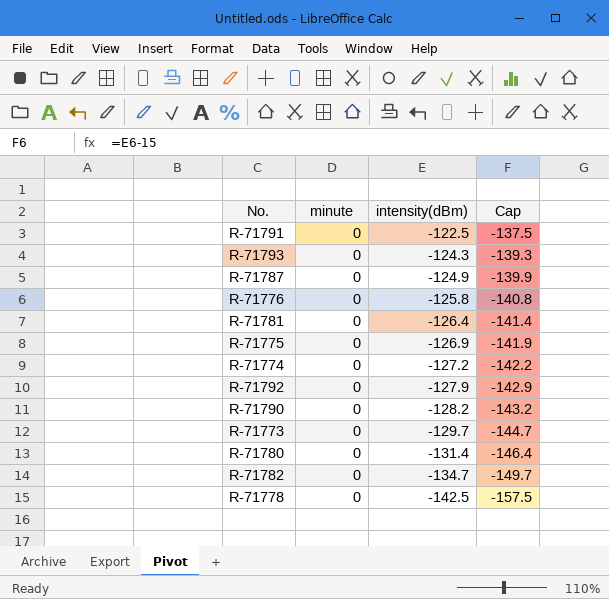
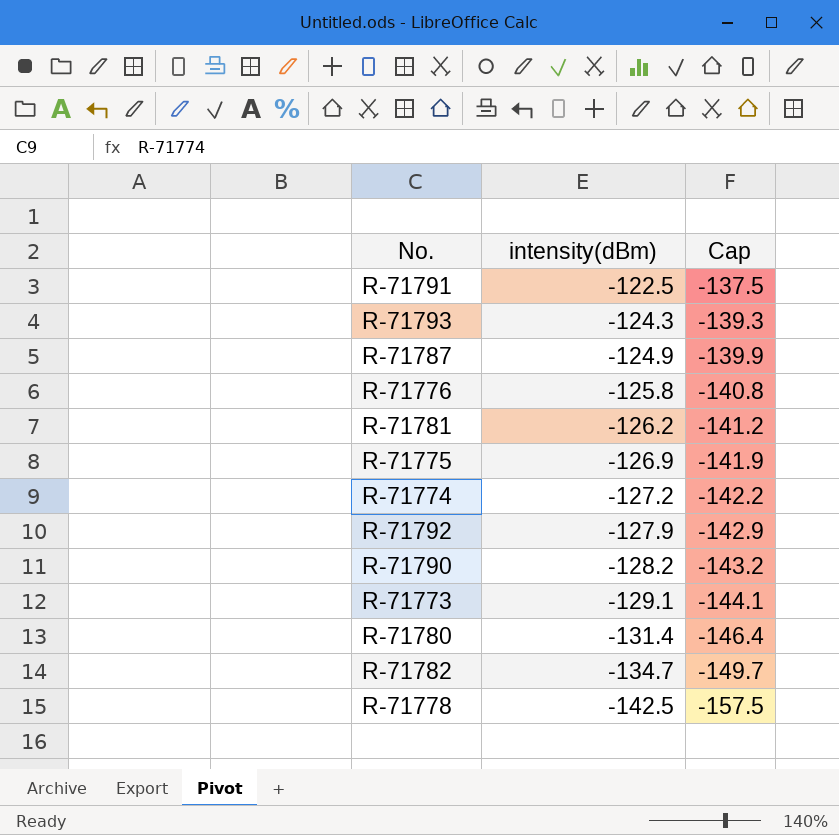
column minute | position: 2 -> none
R-71781 | intensity(dBm): -126.4 -> -126.2
R-71781 | Cap: -141.4 -> -141.2
R-71773 | intensity(dBm): -129.7 -> -129.1
R-71773 | Cap: -144.7 -> -144.1

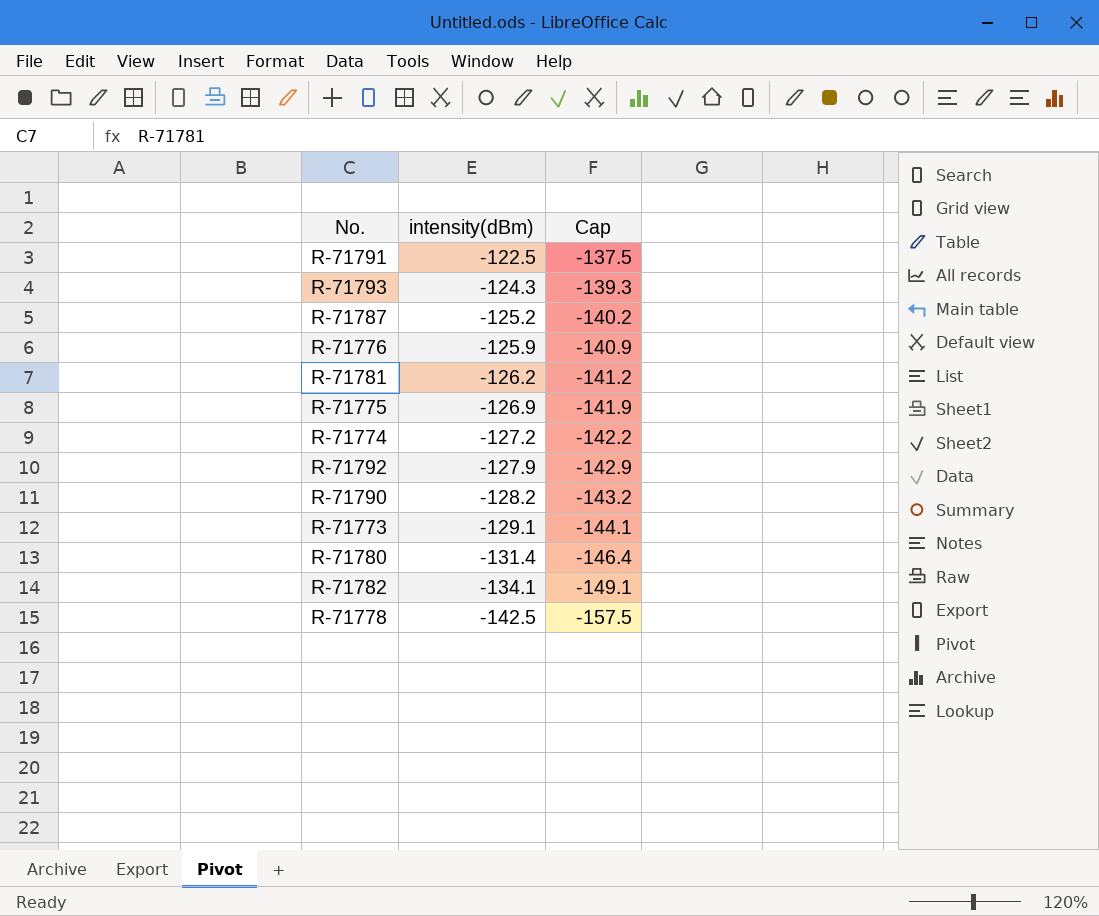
R-71787 | intensity(dBm): -124.9 -> -125.2
R-71787 | Cap: -139.9 -> -140.2
R-71776 | intensity(dBm): -125.8 -> -125.9
R-71776 | Cap: -140.8 -> -140.9
R-71782 | intensity(dBm): -134.7 -> -134.1
R-71782 | Cap: -149.7 -> -149.1

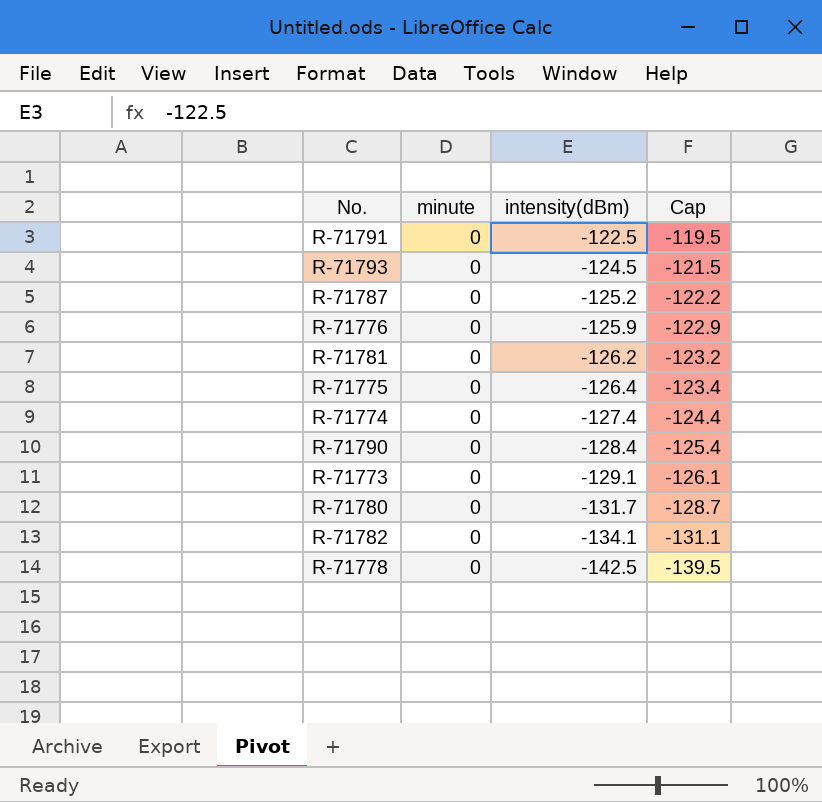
column minute | position: none -> 2
column Cap | formula: [intensity(dBm)] - 15 -> [intensity(dBm)] + 3
row R-71792: -127.9 | -142.9 -> none
R-71793 | intensity(dBm): -124.3 -> -124.5
R-71775 | intensity(dBm): -126.9 -> -126.4
R-71774 | intensity(dBm): -127.2 -> -127.4
R-71790 | intensity(dBm): -128.2 -> -128.4
R-71780 | intensity(dBm): -131.4 -> -131.7

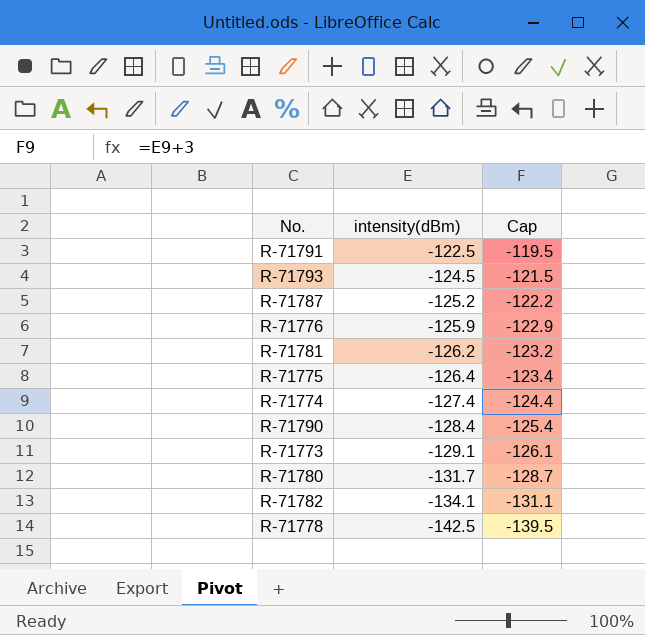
column minute | position: 2 -> none

